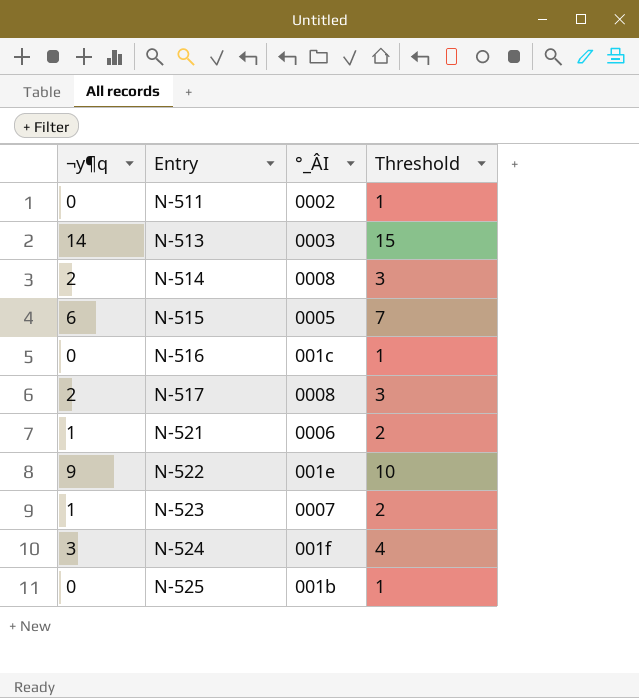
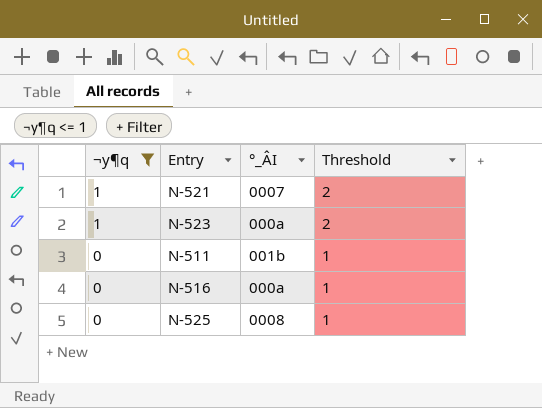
filter: none -> ¬y¶q <= 1
row order: Entry ascending -> ¬y¶q descending
N-521 | °_ÂI: 0006 -> 0007
N-523 | °_ÂI: 0007 -> 000a
N-511 | °_ÂI: 0002 -> 001b
N-516 | °_ÂI: 001c -> 000a
N-525 | °_ÂI: 001b -> 0008

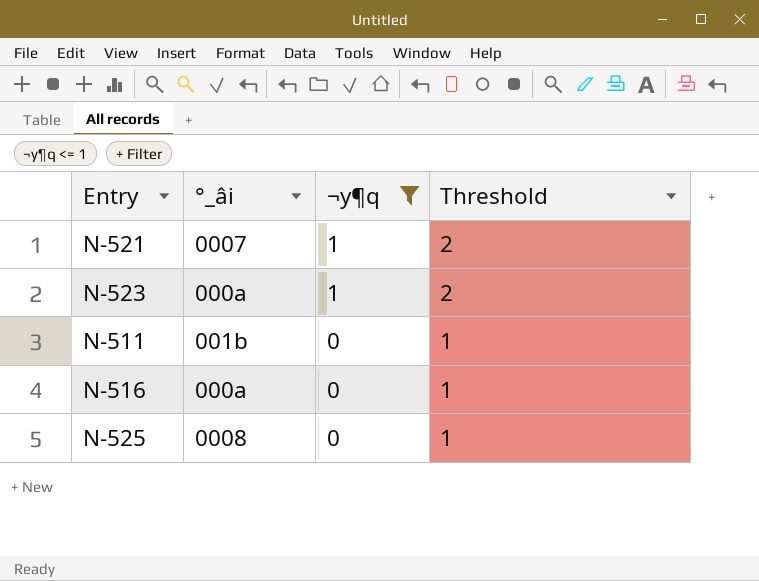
column name: °_ÂI -> °_âi
column ¬y¶q | position: 1 -> 3

